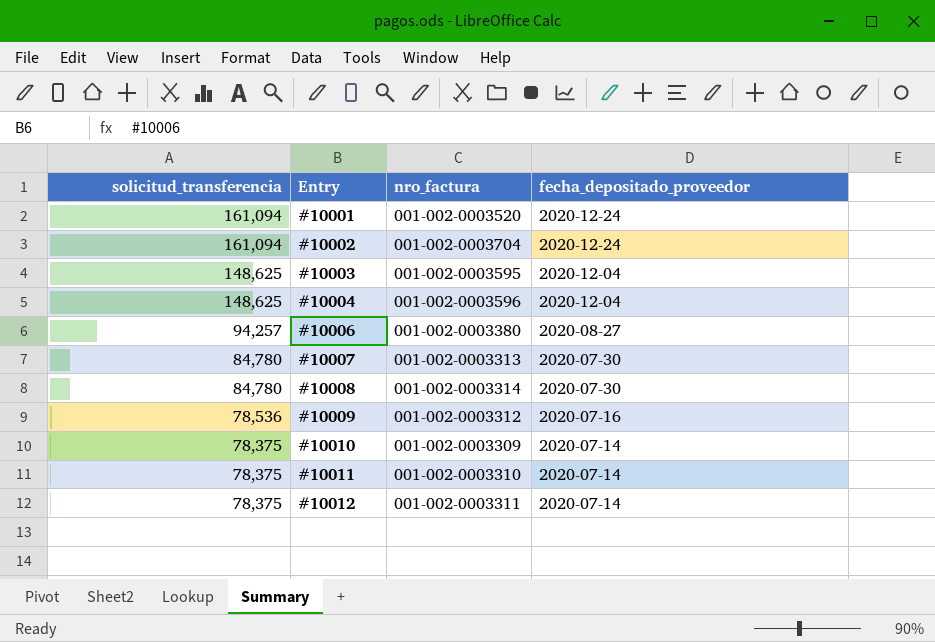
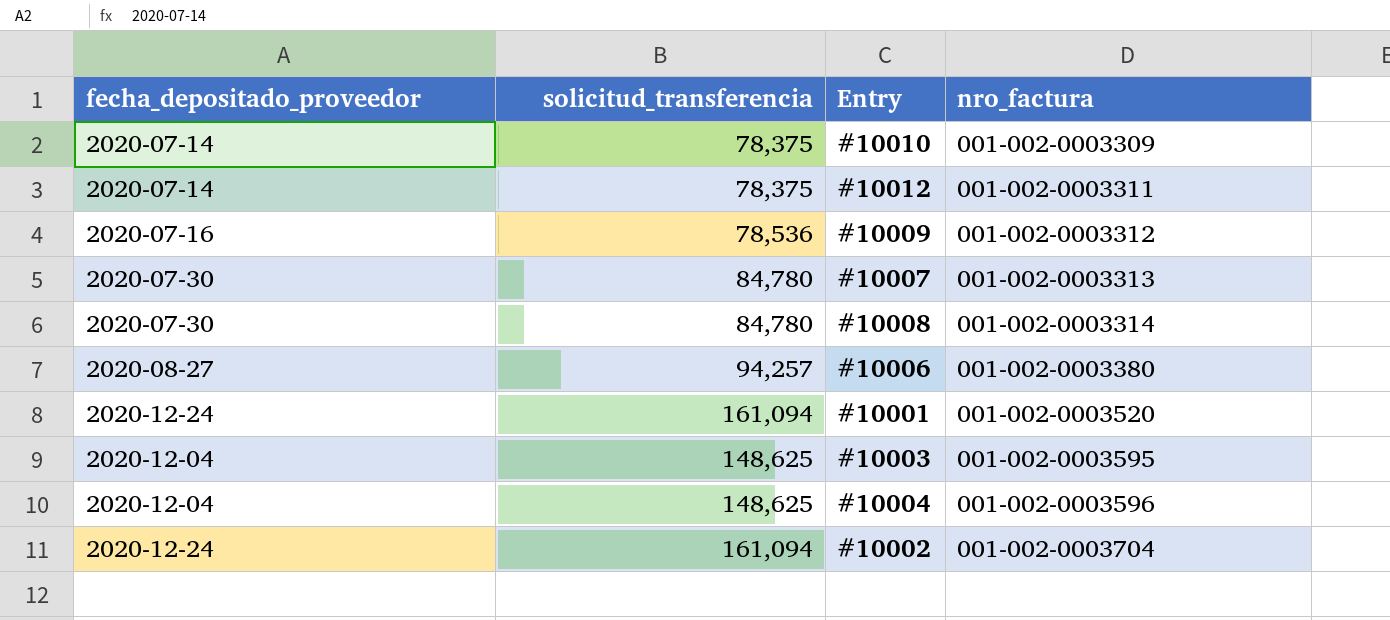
row order: solicitud_transferencia descending -> nro_factura ascending
column fecha_depositado_proveedor | position: 4 -> 1
row #10011: 78,375 | 001-002-0003310 | 2020-07-14 -> none

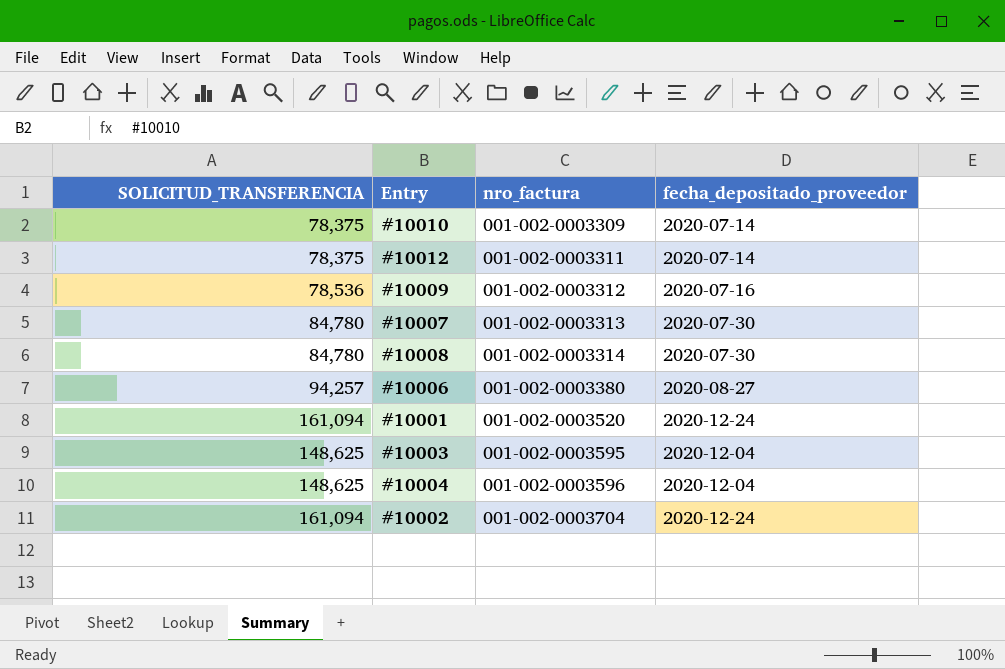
column name: solicitud_transferencia -> SOLICITUD_TRANSFERENCIA
column fecha_depositado_proveedor | position: 1 -> 4

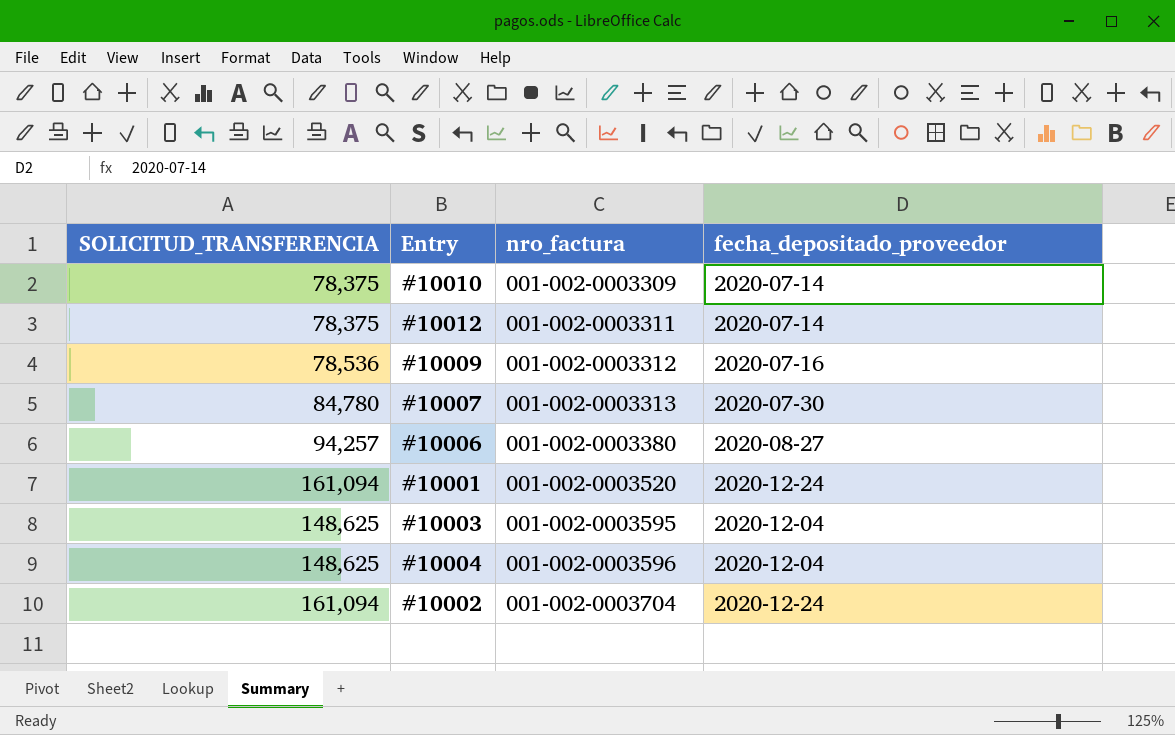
row #10008: 84,780 | 001-002-0003314 | 2020-07-30 -> none

